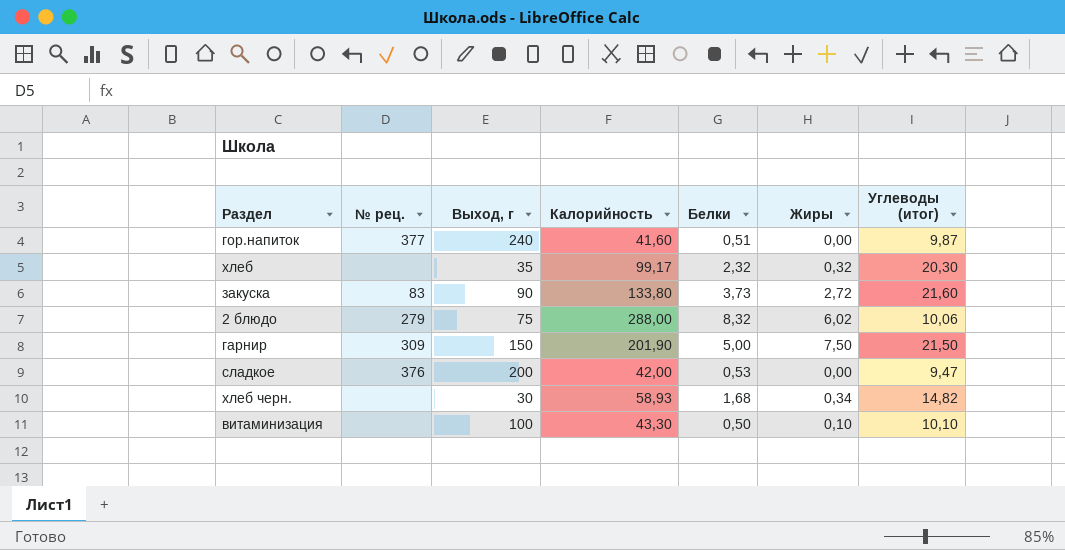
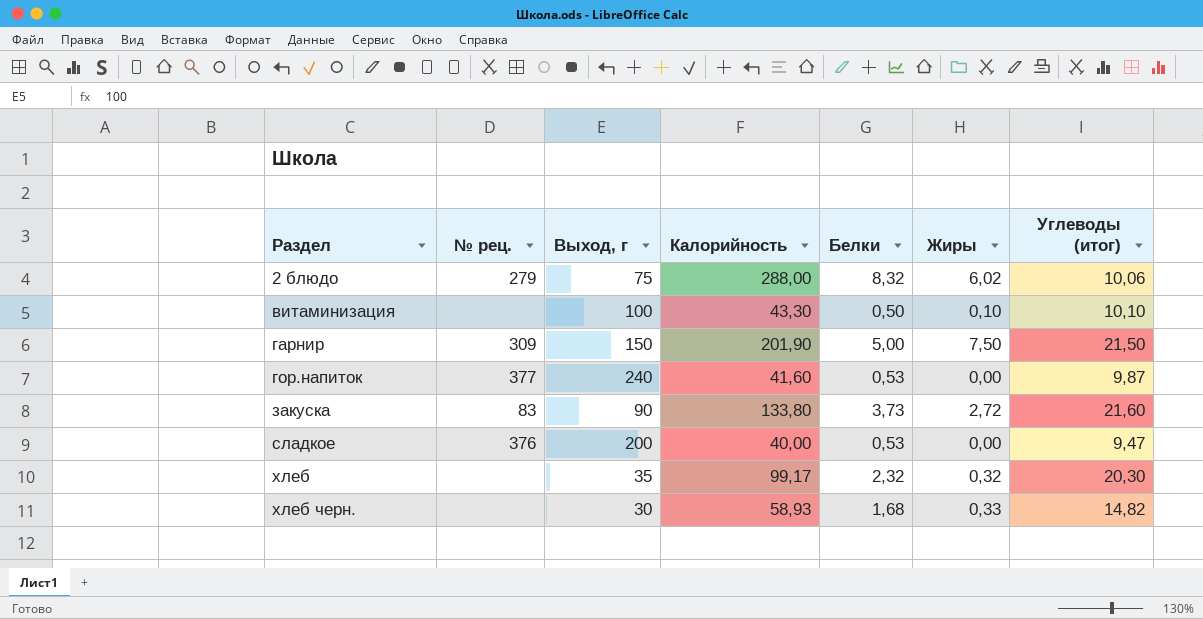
row order: none -> Раздел ascending
гор.напиток | Белки: 0,51 -> 0,53
сладкое | Калорийность: 42,00 -> 40,00
хлеб черн. | Жиры: 0,34 -> 0,33

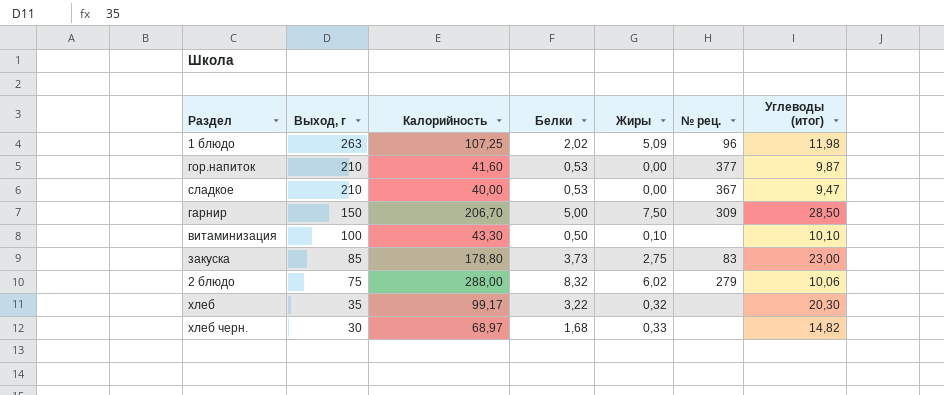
row order: Раздел ascending -> Выход, г descending
column № рец. | position: 2 -> 6
row 1 блюдо: none -> 263 | 107,25 | 2,02 | 5,09 | 96 | 11,98
гор.напиток | Выход, г: 240 -> 210
сладкое | Выход, г: 200 -> 210
сладкое | № рец.: 376 -> 367
гарнир | Калорийность: 201,90 -> 206,70
гарнир | Углеводы (итог): 21,50 -> 28,50
закуска | Выход, г: 90 -> 85
закуска | Калорийность: 133,80 -> 178,80
закуска | Жиры: 2,72 -> 2,75
закуска | Углеводы (итог): 21,60 -> 23,00
хлеб | Белки: 2,32 -> 3,22
хлеб черн. | Калорийность: 58,93 -> 68,97

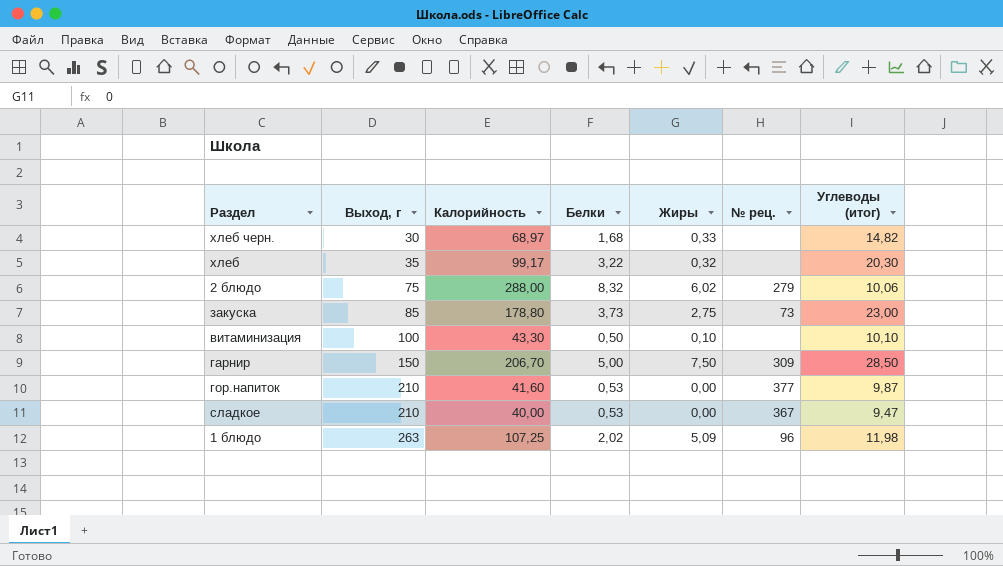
row order: Выход, г descending -> Выход, г ascending
закуска | № рец.: 83 -> 73

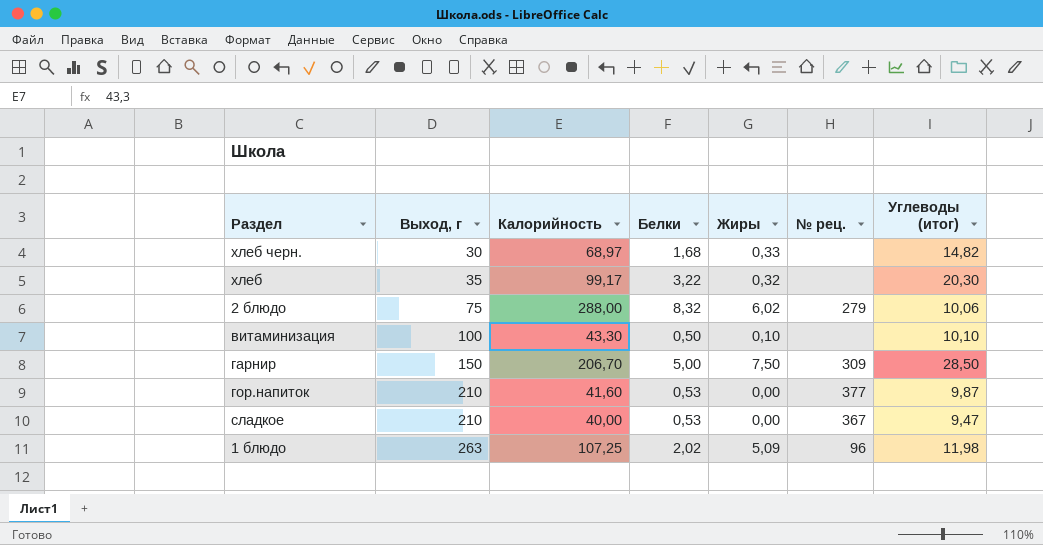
row закуска: 85 | 178,80 | 3,73 | 2,75 | 73 | 23,00 -> none

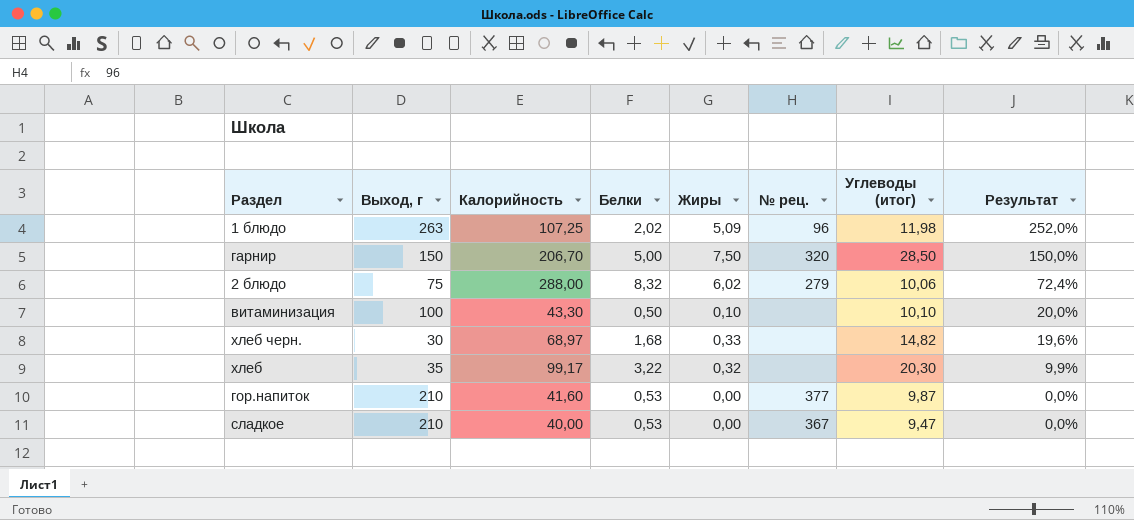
row order: Выход, г ascending -> Результат descending
column Результат | formula: none -> [Жиры] / [Белки]
гарнир | № рец.: 309 -> 320

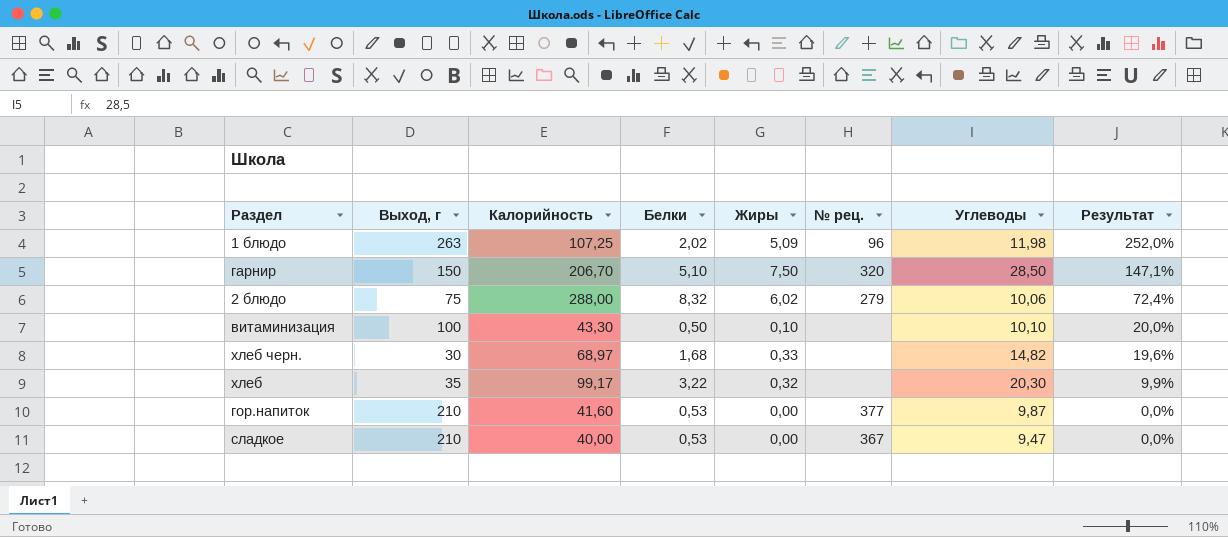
column name: Углеводы (итог) -> Углеводы
гарнир | Белки: 5,00 -> 5,10
гарнир | Результат: 150,0% -> 147,1%

